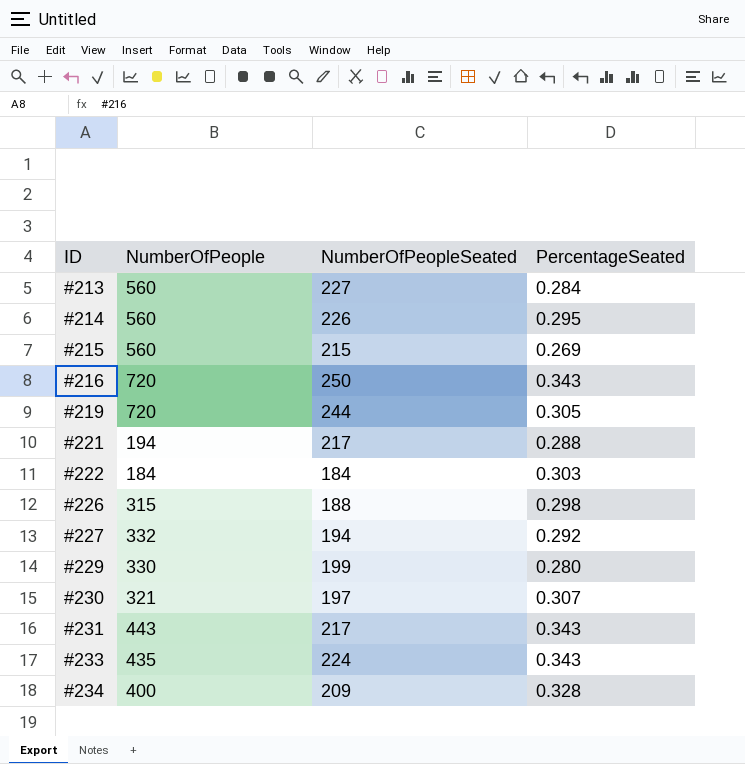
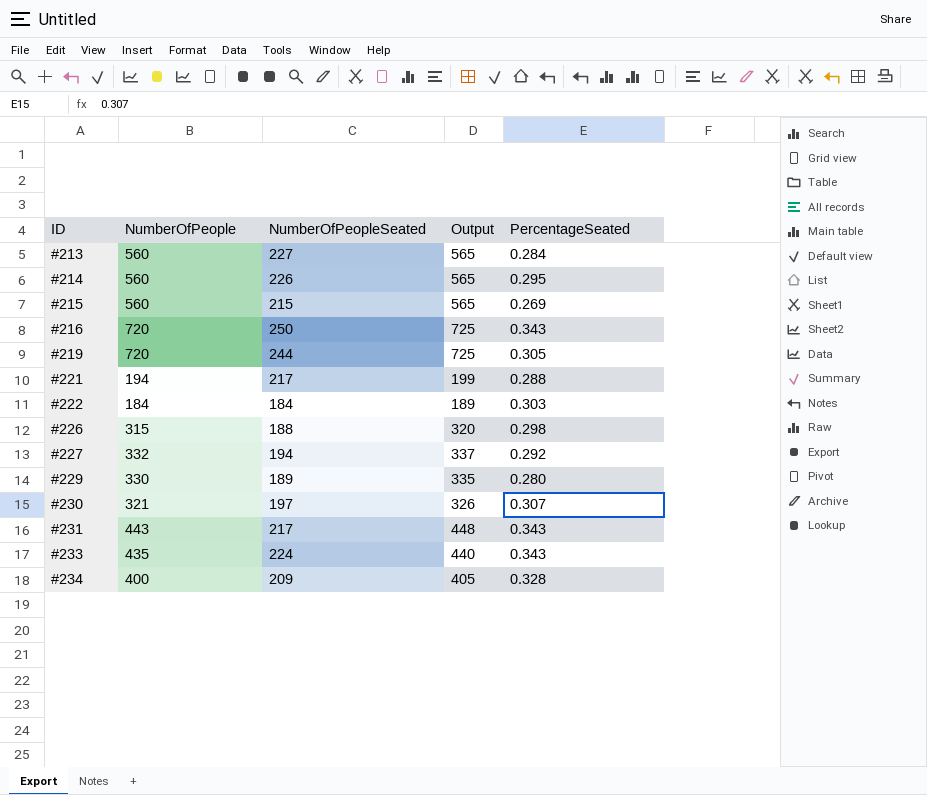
column Output | formula: none -> [NumberOfPeople] + 5
#229 | NumberOfPeopleSeated: 199 -> 189

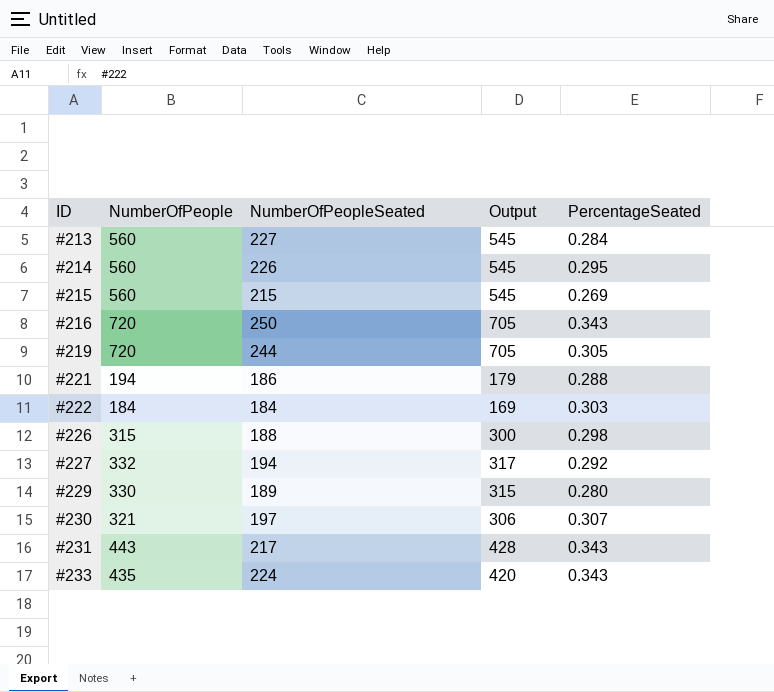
column Output | formula: [NumberOfPeople] + 5 -> [NumberOfPeople] - 15
row #234: 400 | 209 | 405 | 0.328 -> none
#221 | NumberOfPeopleSeated: 217 -> 186

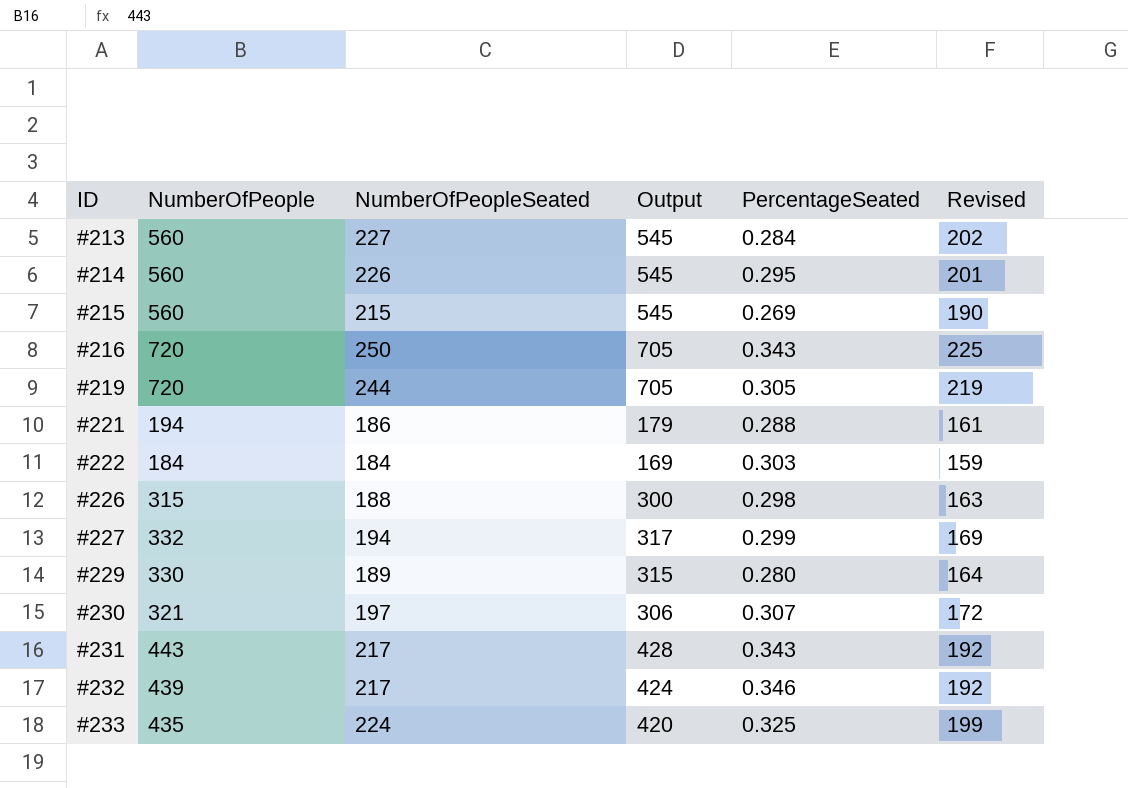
column Revised | formula: none -> [NumberOfPeopleSeated] - 25
#227 | PercentageSeated: 0.292 -> 0.299
row #232: none -> 439 | 217 | 424 | 0.346 | 192
#233 | PercentageSeated: 0.343 -> 0.325

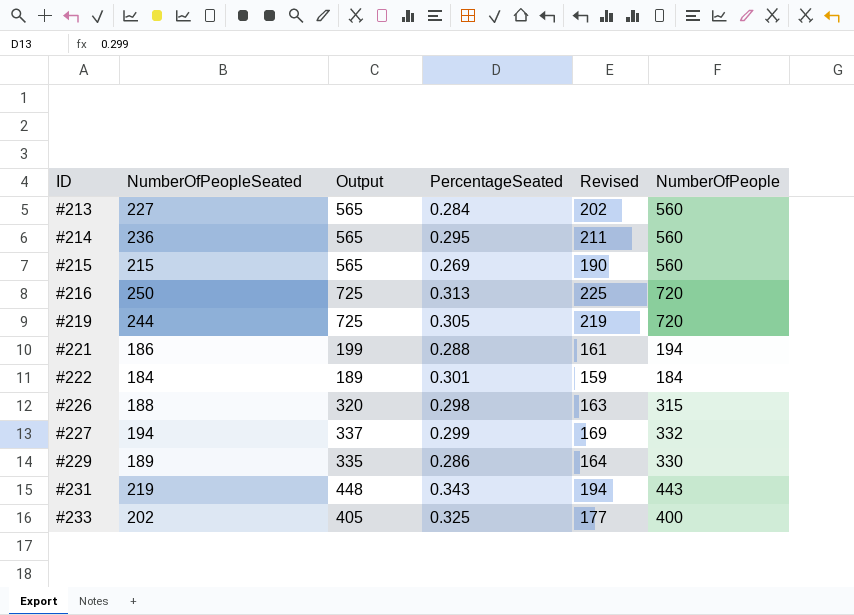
column Output | formula: [NumberOfPeople] - 15 -> [NumberOfPeople] + 5
column NumberOfPeople | position: 2 -> 6
row #230: 321 | 197 | 306 | 0.307 | 172 -> none
row #232: 439 | 217 | 424 | 0.346 | 192 -> none
#214 | NumberOfPeopleSeated: 226 -> 236
#214 | Revised: 201 -> 211
#216 | PercentageSeated: 0.343 -> 0.313
#222 | PercentageSeated: 0.303 -> 0.301
#229 | PercentageSeated: 0.280 -> 0.286
#231 | NumberOfPeopleSeated: 217 -> 219
#231 | Revised: 192 -> 194
#233 | NumberOfPeopleSeated: 224 -> 202
#233 | Revised: 199 -> 177
#233 | NumberOfPeople: 435 -> 400

